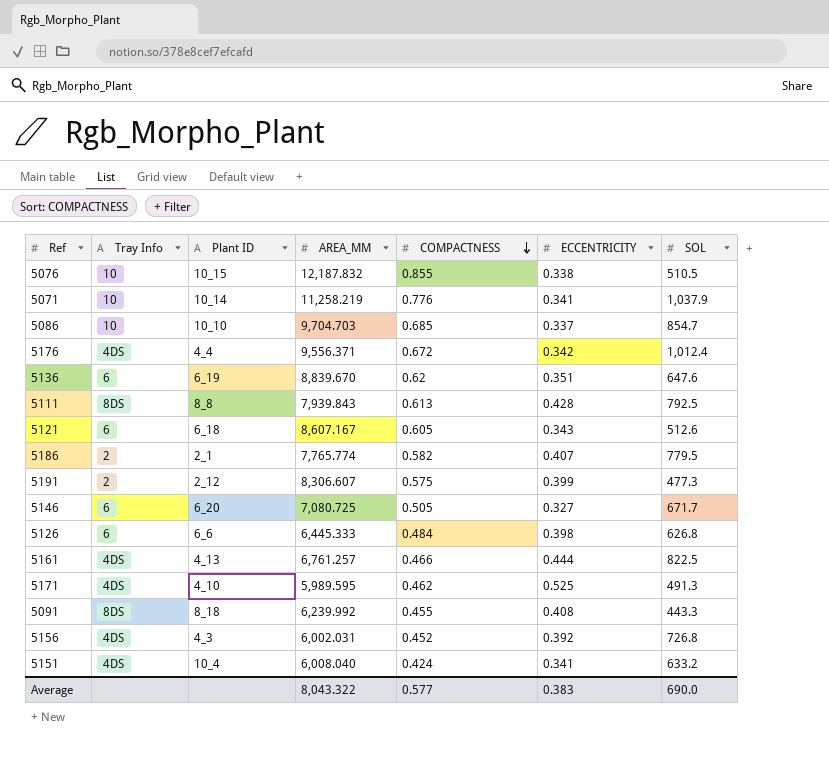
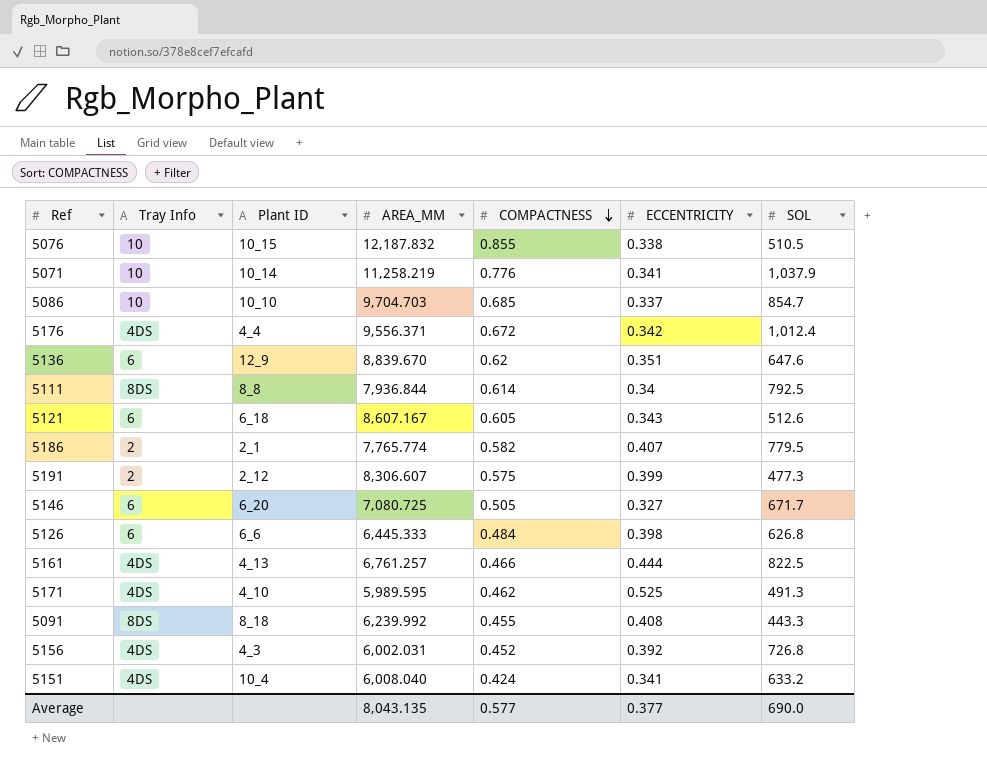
5136 | Plant ID: 6_19 -> 12_9
5111 | AREA_MM: 7,939.843 -> 7,936.844
5111 | COMPACTNESS: 0.613 -> 0.614
5111 | ECCENTRICITY: 0.428 -> 0.34
Average | AREA_MM: 8,043.322 -> 8,043.135
Average | ECCENTRICITY: 0.383 -> 0.377

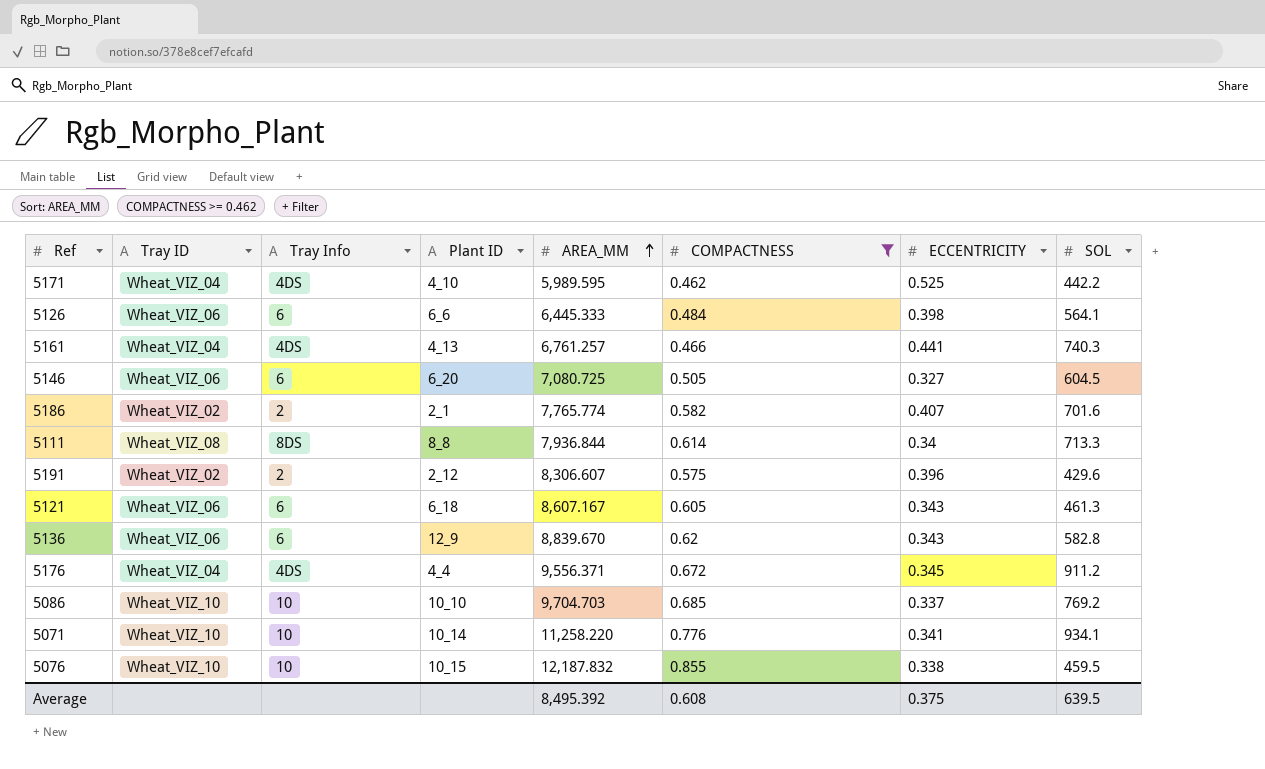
filter: none -> COMPACTNESS >= 0.462
row order: COMPACTNESS descending -> AREA_MM ascending
column Tray ID | position: none -> 2
5171 | SOL: 491.3 -> 442.2
5126 | SOL: 626.8 -> 564.1
5161 | ECCENTRICITY: 0.444 -> 0.441
5161 | SOL: 822.5 -> 740.3
5146 | SOL: 671.7 -> 604.5
5186 | SOL: 779.5 -> 701.6
5111 | SOL: 792.5 -> 713.3
5191 | ECCENTRICITY: 0.399 -> 0.396
5191 | SOL: 477.3 -> 429.6
5121 | SOL: 512.6 -> 461.3
5136 | ECCENTRICITY: 0.351 -> 0.343
5136 | SOL: 647.6 -> 582.8
5176 | ECCENTRICITY: 0.342 -> 0.345
5176 | SOL: 1,012.4 -> 911.2
5086 | SOL: 854.7 -> 769.2
5071 | AREA_MM: 11,258.219 -> 11,258.220
5071 | SOL: 1,037.9 -> 934.1
5076 | SOL: 510.5 -> 459.5
Average | AREA_MM: 8,043.135 -> 8,495.392
Average | COMPACTNESS: 0.577 -> 0.608
Average | ECCENTRICITY: 0.377 -> 0.375
Average | SOL: 690.0 -> 639.5

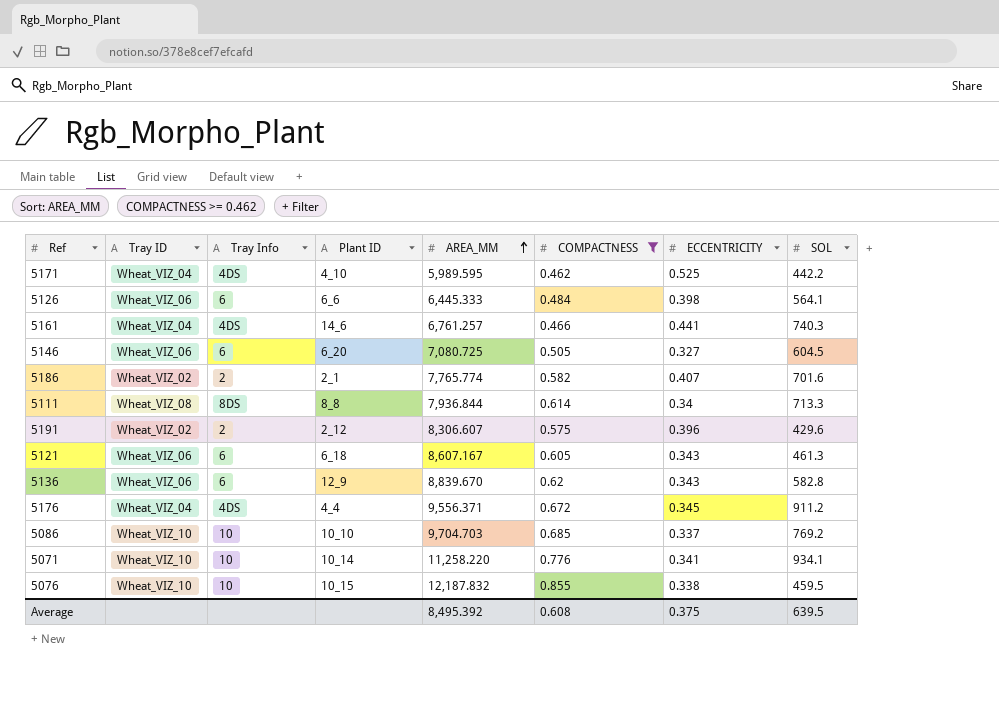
5161 | Plant ID: 4_13 -> 14_6

